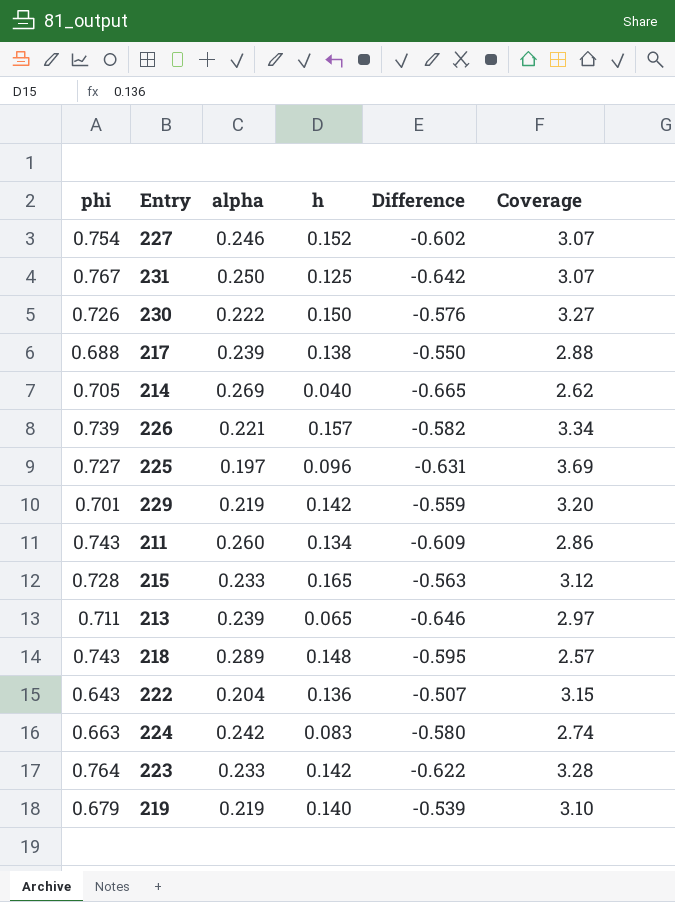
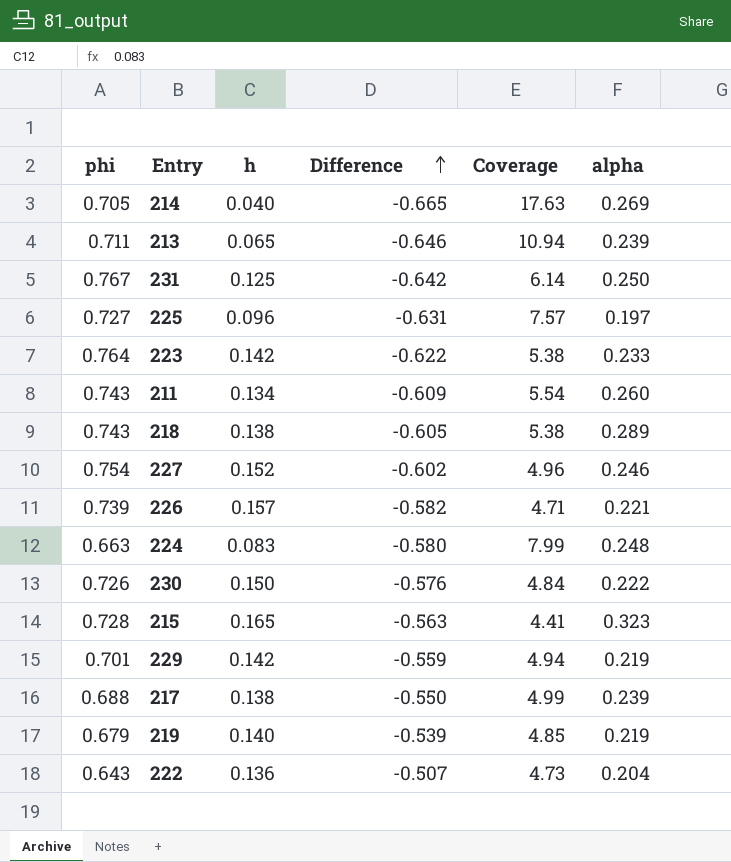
row order: none -> Difference ascending
column Coverage | formula: [phi] / [alpha] -> [phi] / [h]
column alpha | position: 3 -> 6
218 | h: 0.148 -> 0.138
218 | Difference: -0.595 -> -0.605
224 | alpha: 0.242 -> 0.248
215 | alpha: 0.233 -> 0.323

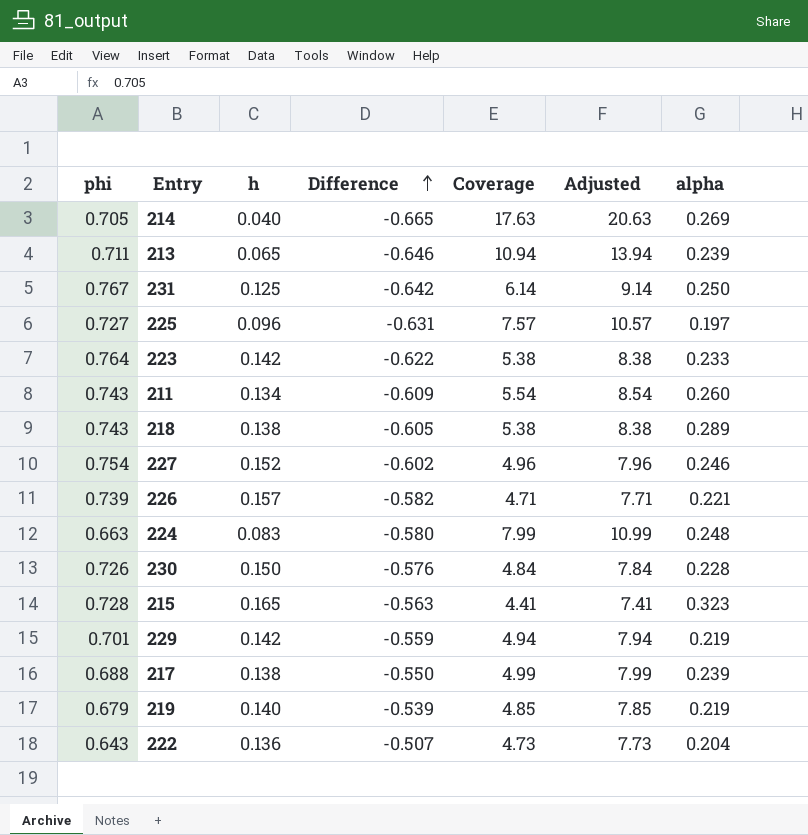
column Adjusted | formula: none -> [Coverage] + 3
230 | alpha: 0.222 -> 0.228

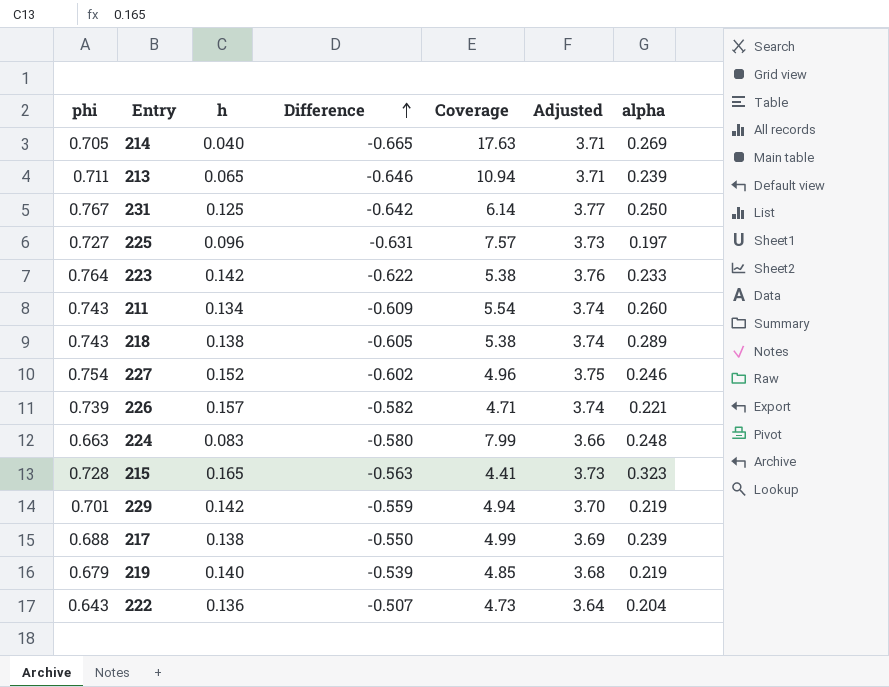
column Adjusted | formula: [Coverage] + 3 -> [phi] + 3
row 230: 0.726 | 0.150 | -0.576 | 4.84 | 7.84 | 0.228 -> none

